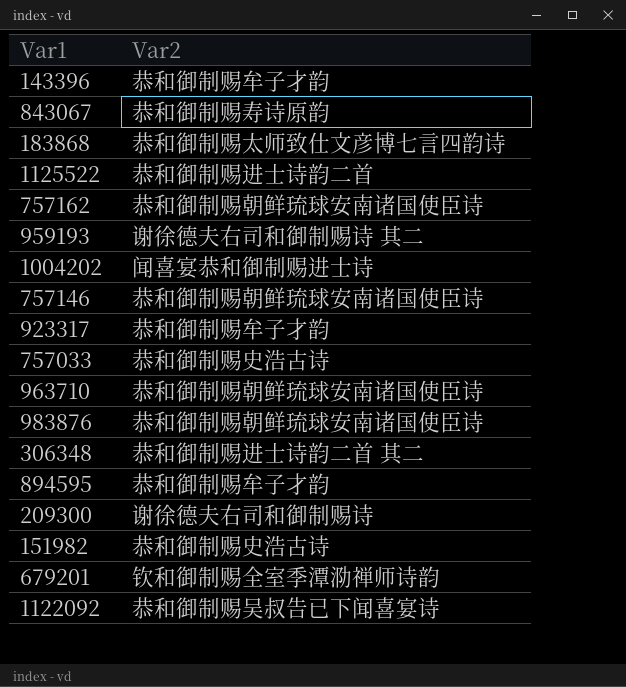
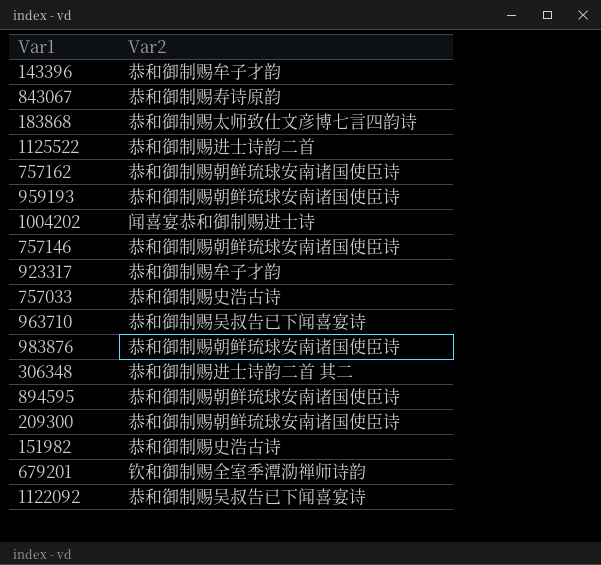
959193 | Var2: 谢徐德夫右司和御制赐诗 其二 -> 恭和御制赐朝鲜琉球安南诸国使臣诗
963710 | Var2: 恭和御制赐朝鲜琉球安南诸国使臣诗 -> 恭和御制赐吴叔告已下闻喜宴诗
894595 | Var2: 恭和御制赐牟子才韵 -> 恭和御制赐朝鲜琉球安南诸国使臣诗
209300 | Var2: 谢徐德夫右司和御制赐诗 -> 恭和御制赐朝鲜琉球安南诸国使臣诗

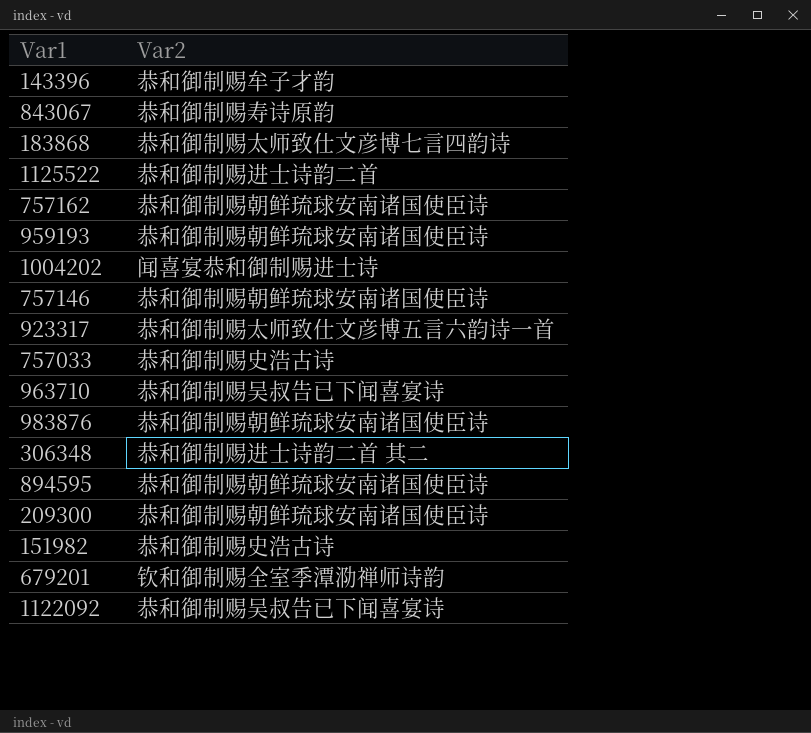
923317 | Var2: 恭和御制赐牟子才韵 -> 恭和御制赐太师致仕文彦博五言六韵诗一首

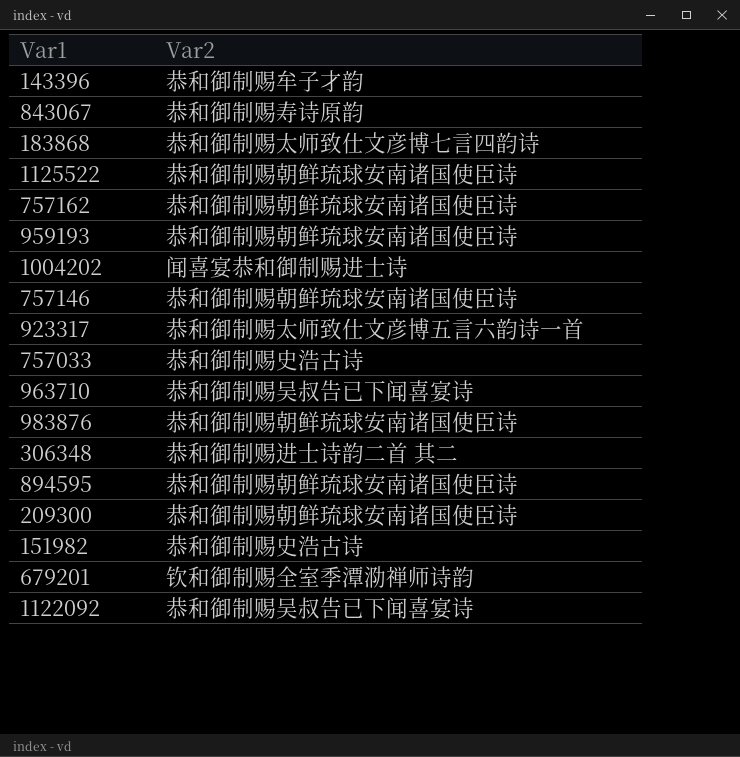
1125522 | Var2: 恭和御制赐进士诗韵二首 -> 恭和御制赐朝鲜琉球安南诸国使臣诗

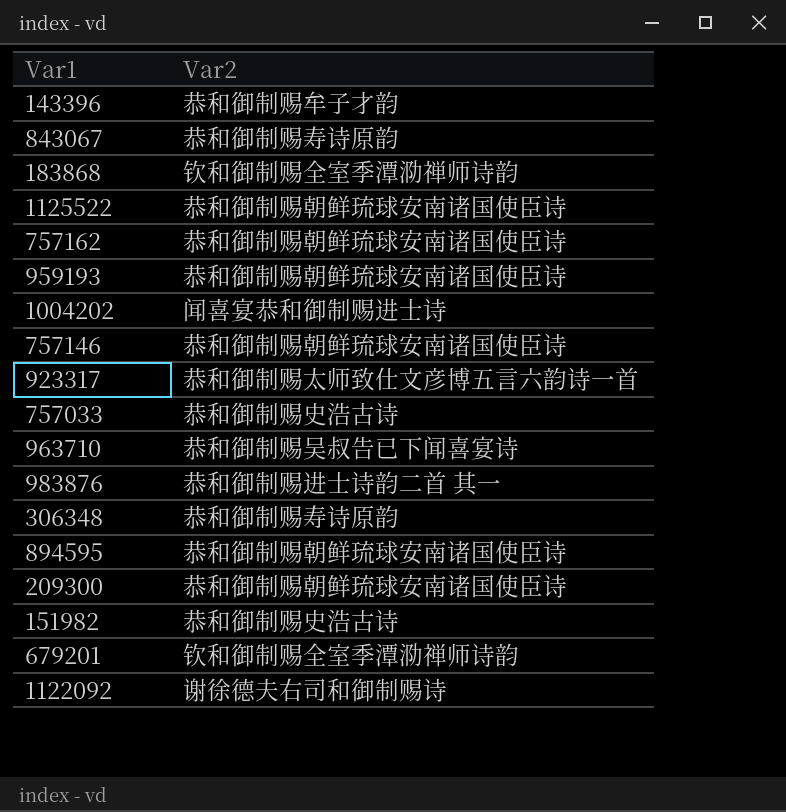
183868 | Var2: 恭和御制赐太师致仕文彦博七言四韵诗 -> 钦和御制赐全室季潭泐禅师诗韵
983876 | Var2: 恭和御制赐朝鲜琉球安南诸国使臣诗 -> 恭和御制赐进士诗韵二首 其一
306348 | Var2: 恭和御制赐进士诗韵二首 其二 -> 恭和御制赐寿诗原韵
1122092 | Var2: 恭和御制赐吴叔告已下闻喜宴诗 -> 谢徐德夫右司和御制赐诗

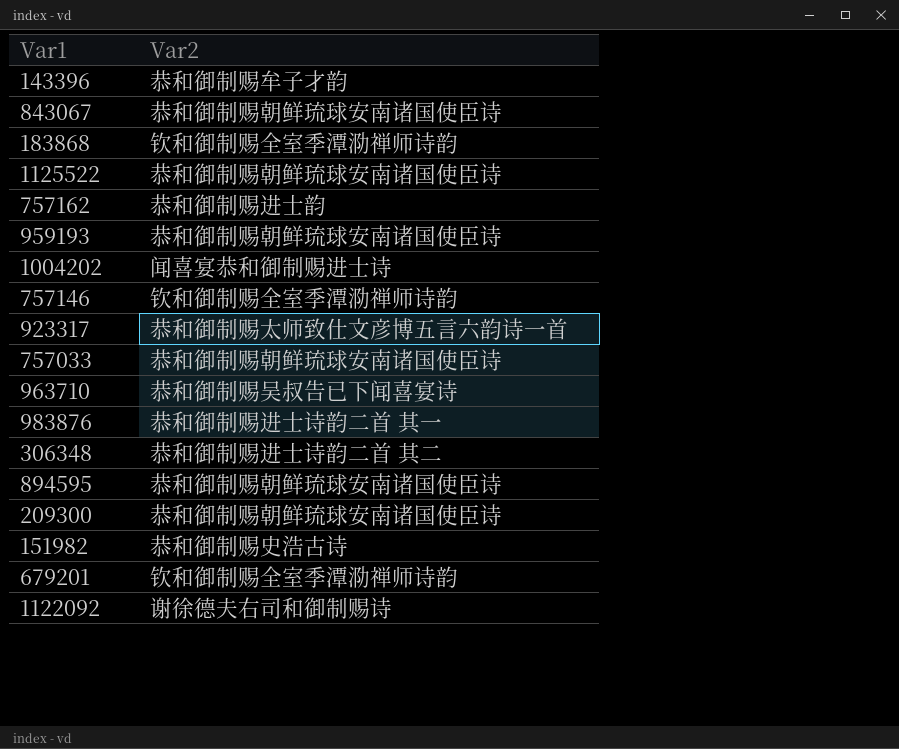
843067 | Var2: 恭和御制赐寿诗原韵 -> 恭和御制赐朝鲜琉球安南诸国使臣诗
757162 | Var2: 恭和御制赐朝鲜琉球安南诸国使臣诗 -> 恭和御制赐进士韵
757146 | Var2: 恭和御制赐朝鲜琉球安南诸国使臣诗 -> 钦和御制赐全室季潭泐禅师诗韵
757033 | Var2: 恭和御制赐史浩古诗 -> 恭和御制赐朝鲜琉球安南诸国使臣诗
306348 | Var2: 恭和御制赐寿诗原韵 -> 恭和御制赐进士诗韵二首 其二

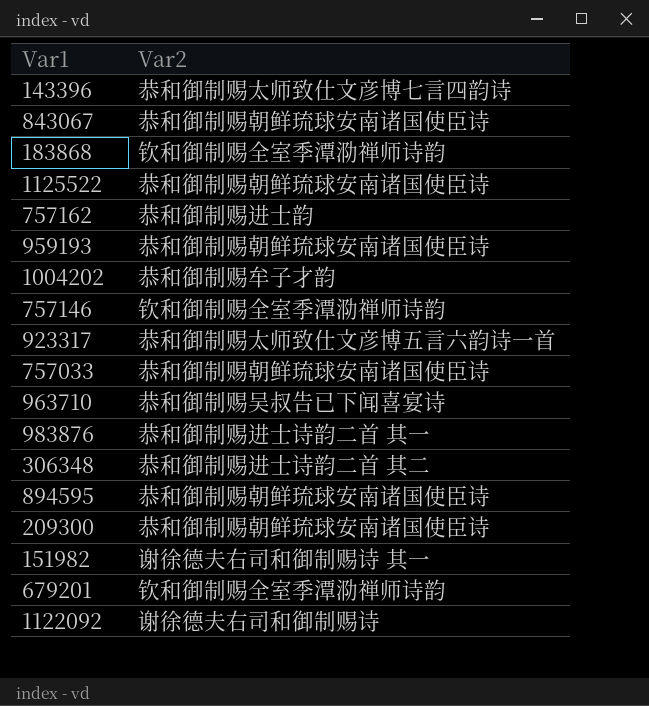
143396 | Var2: 恭和御制赐牟子才韵 -> 恭和御制赐太师致仕文彦博七言四韵诗
1004202 | Var2: 闻喜宴恭和御制赐进士诗 -> 恭和御制赐牟子才韵
151982 | Var2: 恭和御制赐史浩古诗 -> 谢徐德夫右司和御制赐诗 其一

